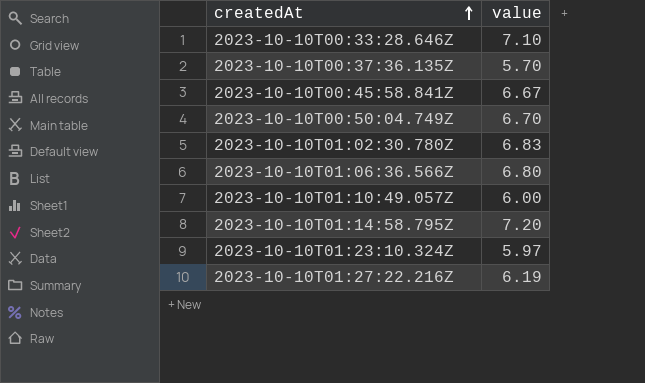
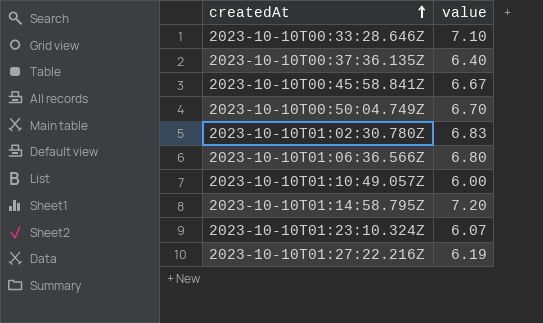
2023-10-10T00:37:36.135Z | value: 5.70 -> 6.40
2023-10-10T01:23:10.324Z | value: 5.97 -> 6.07

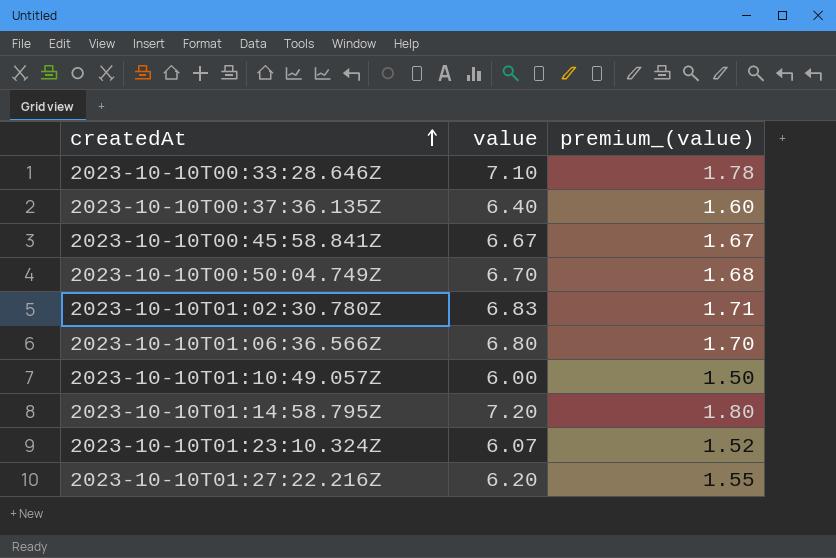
column premium_(value) | formula: none -> [value] * 0.25
2023-10-10T01:27:22.216Z | value: 6.19 -> 6.20

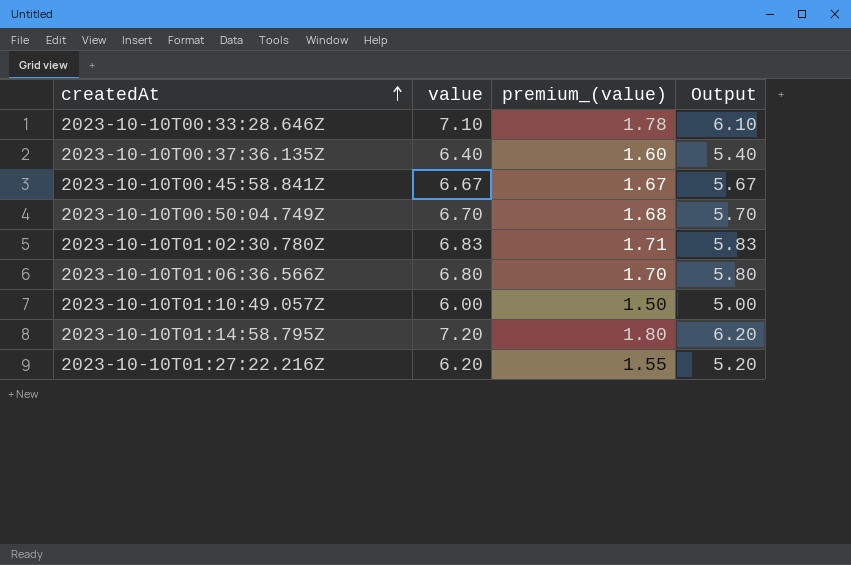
column Output | formula: none -> [value] - 1
row 2023-10-10T01:23:10.324Z: 6.07 | 1.52 -> none

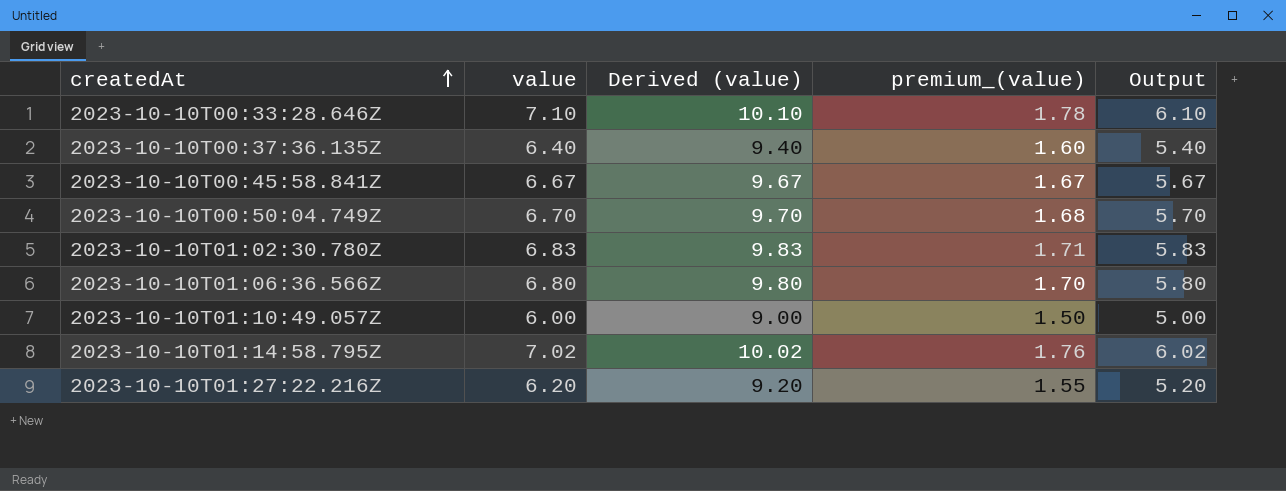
column Derived (value) | formula: none -> [value] + 3
2023-10-10T01:14:58.795Z | value: 7.20 -> 7.02
2023-10-10T01:14:58.795Z | premium_(value): 1.80 -> 1.76
2023-10-10T01:14:58.795Z | Output: 6.20 -> 6.02

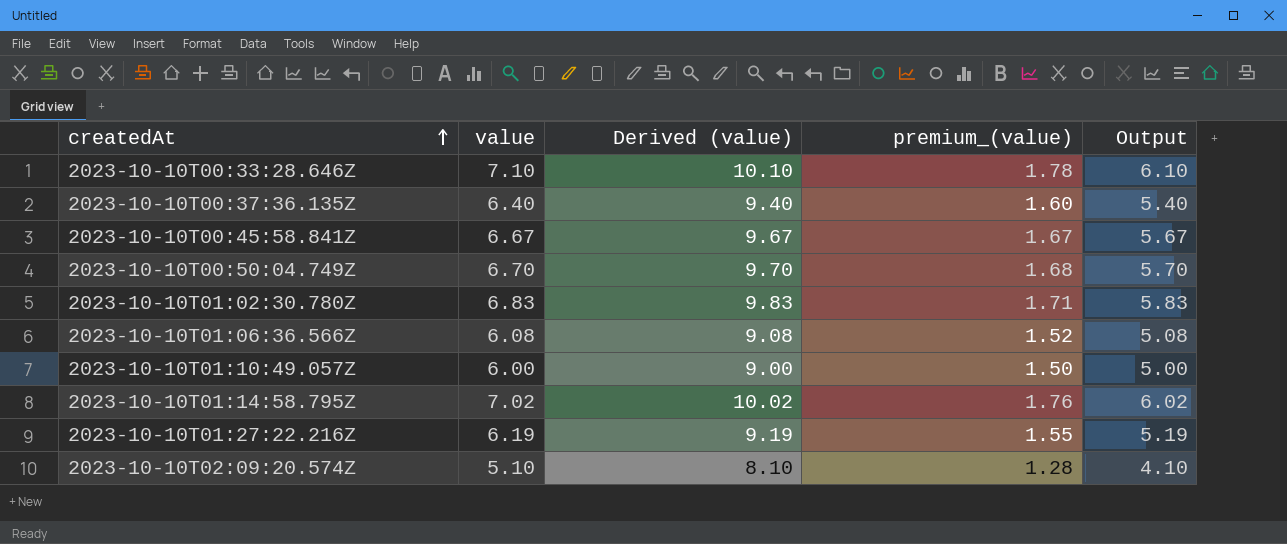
2023-10-10T01:06:36.566Z | value: 6.80 -> 6.08
2023-10-10T01:06:36.566Z | Derived (value): 9.80 -> 9.08
2023-10-10T01:06:36.566Z | premium_(value): 1.70 -> 1.52
2023-10-10T01:06:36.566Z | Output: 5.80 -> 5.08
2023-10-10T01:27:22.216Z | value: 6.20 -> 6.19
2023-10-10T01:27:22.216Z | Derived (value): 9.20 -> 9.19
2023-10-10T01:27:22.216Z | Output: 5.20 -> 5.19
row 2023-10-10T02:09:20.574Z: none -> 5.10 | 8.10 | 1.28 | 4.10

